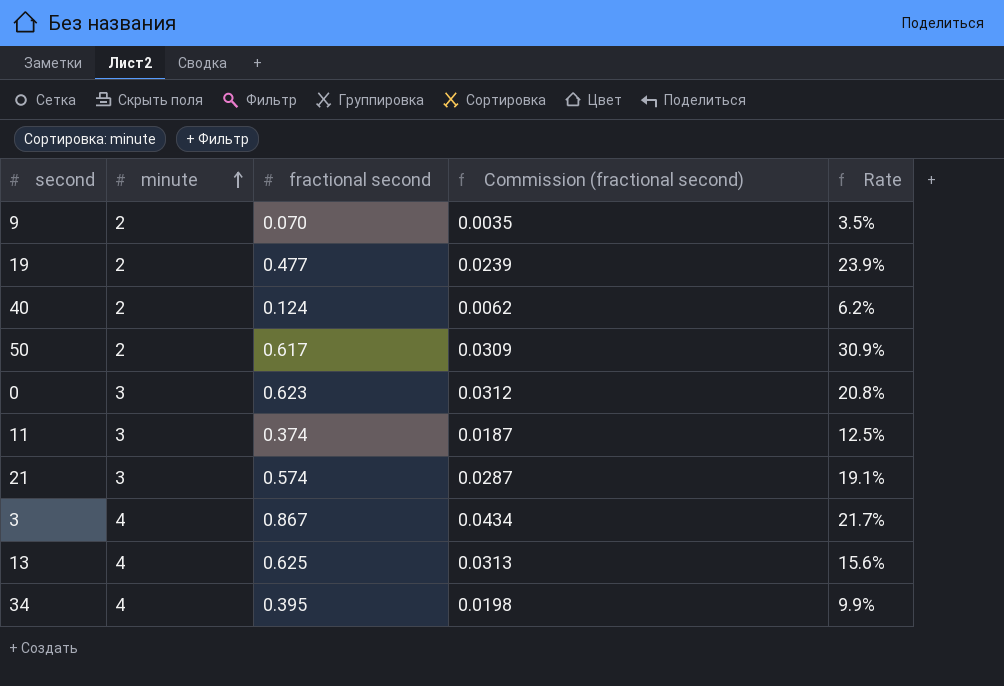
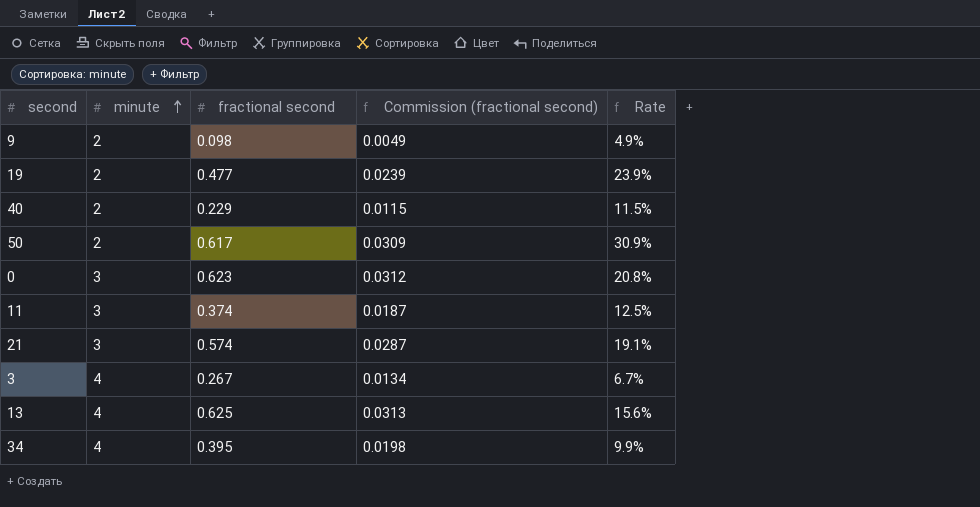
9 | fractional second: 0.070 -> 0.098
9 | Commission (fractional second): 0.0035 -> 0.0049
9 | Rate: 3.5% -> 4.9%
40 | fractional second: 0.124 -> 0.229
40 | Commission (fractional second): 0.0062 -> 0.0115
40 | Rate: 6.2% -> 11.5%
3 | fractional second: 0.867 -> 0.267
3 | Commission (fractional second): 0.0434 -> 0.0134
3 | Rate: 21.7% -> 6.7%

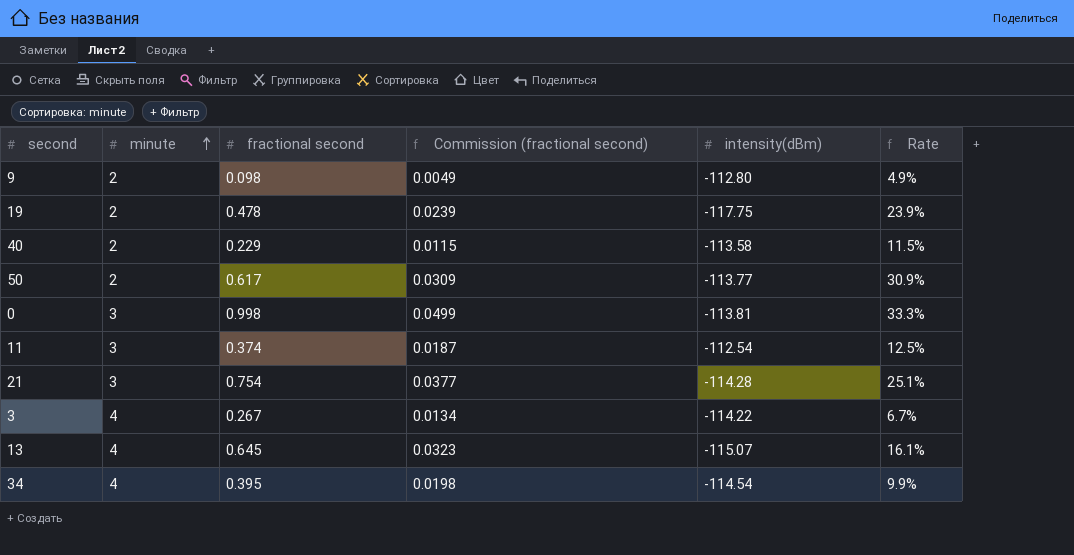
column intensity(dBm) | position: none -> 5
19 | fractional second: 0.477 -> 0.478
0 | fractional second: 0.623 -> 0.998
0 | Commission (fractional second): 0.0312 -> 0.0499
0 | Rate: 20.8% -> 33.3%
21 | fractional second: 0.574 -> 0.754
21 | Commission (fractional second): 0.0287 -> 0.0377
21 | Rate: 19.1% -> 25.1%
13 | fractional second: 0.625 -> 0.645
13 | Commission (fractional second): 0.0313 -> 0.0323
13 | Rate: 15.6% -> 16.1%

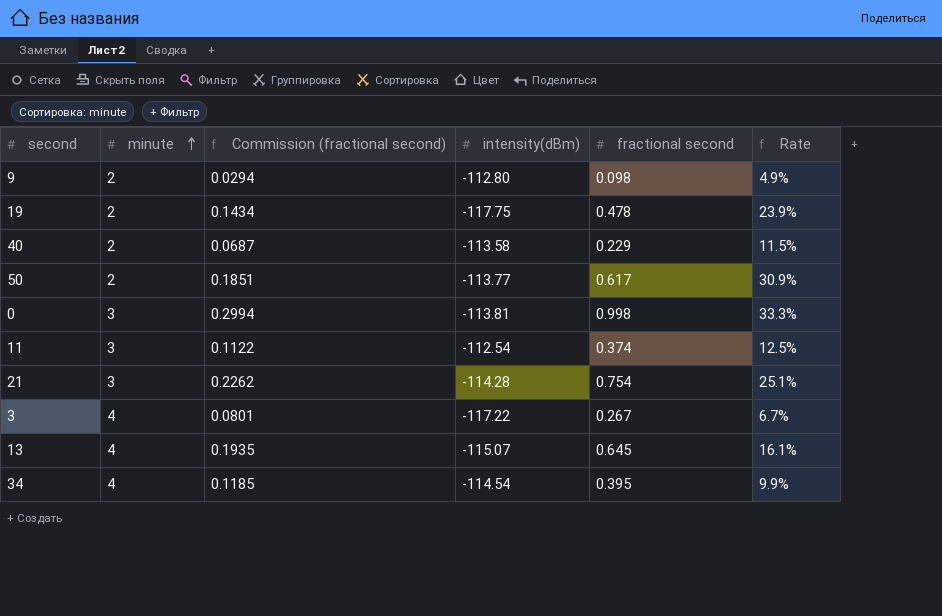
column Commission (fractional second) | formula: [fractional second] * 0.05 -> [fractional second] * 0.3
column fractional second | position: 3 -> 5
3 | intensity(dBm): -114.22 -> -117.22

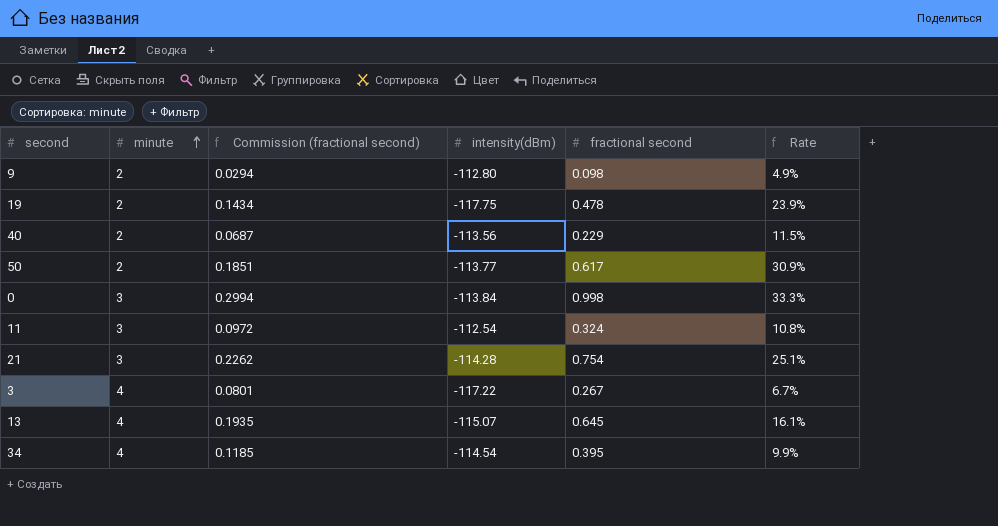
40 | intensity(dBm): -113.58 -> -113.56
0 | intensity(dBm): -113.81 -> -113.84
11 | Commission (fractional second): 0.1122 -> 0.0972
11 | fractional second: 0.374 -> 0.324
11 | Rate: 12.5% -> 10.8%

